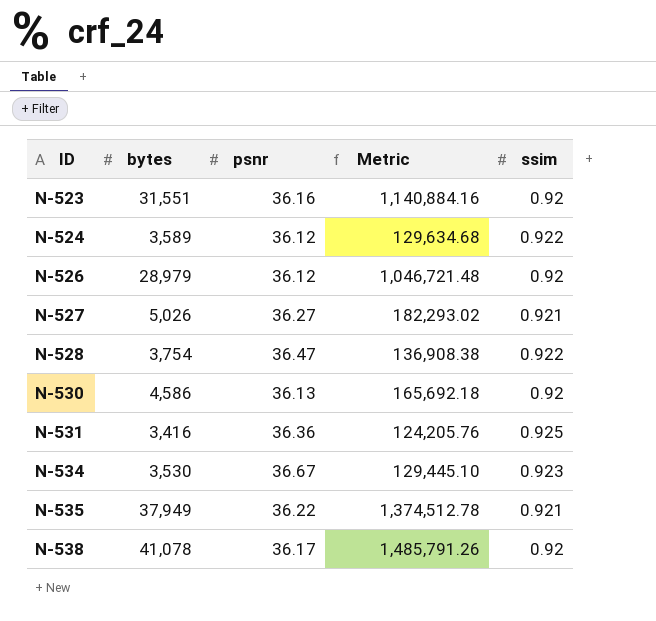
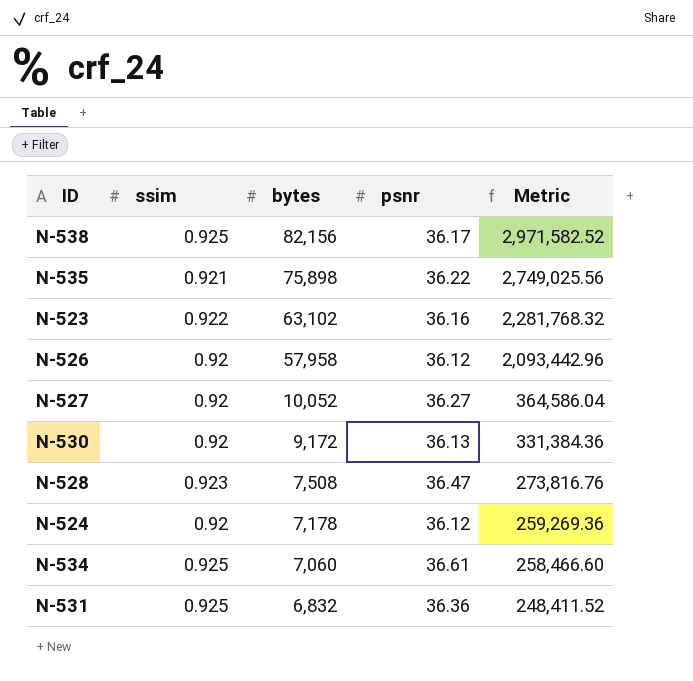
row order: ID ascending -> bytes descending
column ssim | position: 5 -> 2
N-538 | ssim: 0.92 -> 0.925
N-538 | bytes: 41,078 -> 82,156
N-538 | Metric: 1,485,791.26 -> 2,971,582.52
N-535 | bytes: 37,949 -> 75,898
N-535 | Metric: 1,374,512.78 -> 2,749,025.56
N-523 | ssim: 0.92 -> 0.922
N-523 | bytes: 31,551 -> 63,102
N-523 | Metric: 1,140,884.16 -> 2,281,768.32
N-526 | bytes: 28,979 -> 57,958
N-526 | Metric: 1,046,721.48 -> 2,093,442.96
N-527 | ssim: 0.921 -> 0.92
N-527 | bytes: 5,026 -> 10,052
N-527 | Metric: 182,293.02 -> 364,586.04
N-530 | bytes: 4,586 -> 9,172
N-530 | Metric: 165,692.18 -> 331,384.36
N-528 | ssim: 0.922 -> 0.923
N-528 | bytes: 3,754 -> 7,508
N-528 | Metric: 136,908.38 -> 273,816.76
N-524 | ssim: 0.922 -> 0.92
N-524 | bytes: 3,589 -> 7,178
N-524 | Metric: 129,634.68 -> 259,269.36
N-534 | ssim: 0.923 -> 0.925
N-534 | bytes: 3,530 -> 7,060
N-534 | psnr: 36.67 -> 36.61
N-534 | Metric: 129,445.10 -> 258,466.60
N-531 | bytes: 3,416 -> 6,832
N-531 | Metric: 124,205.76 -> 248,411.52

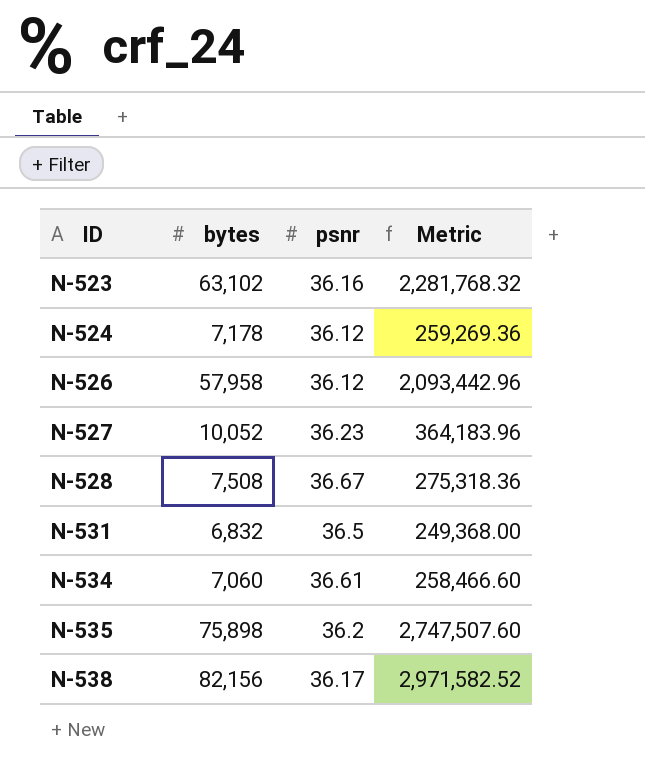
row order: bytes descending -> ID ascending
column ssim | position: 2 -> none
row N-530: 0.92 | 9,172 | 36.13 | 331,384.36 -> none
N-527 | psnr: 36.27 -> 36.23
N-527 | Metric: 364,586.04 -> 364,183.96
N-528 | psnr: 36.47 -> 36.67
N-528 | Metric: 273,816.76 -> 275,318.36
N-531 | psnr: 36.36 -> 36.5
N-531 | Metric: 248,411.52 -> 249,368.00
N-535 | psnr: 36.22 -> 36.2
N-535 | Metric: 2,749,025.56 -> 2,747,507.60

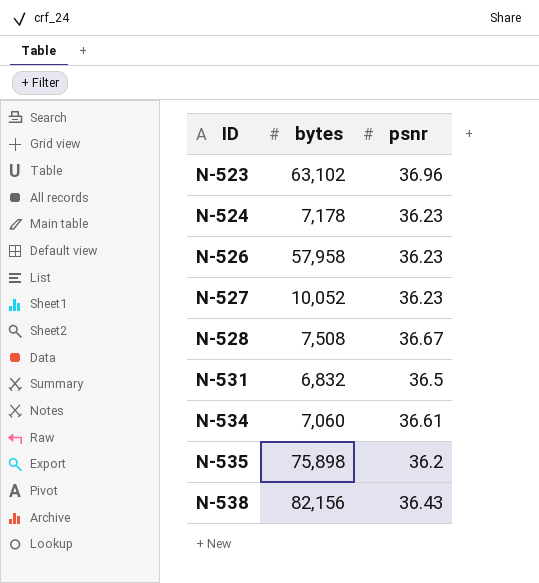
column Metric | formula: [bytes] * [psnr] -> none
N-523 | psnr: 36.16 -> 36.96
N-524 | psnr: 36.12 -> 36.23
N-526 | psnr: 36.12 -> 36.23
N-538 | psnr: 36.17 -> 36.43

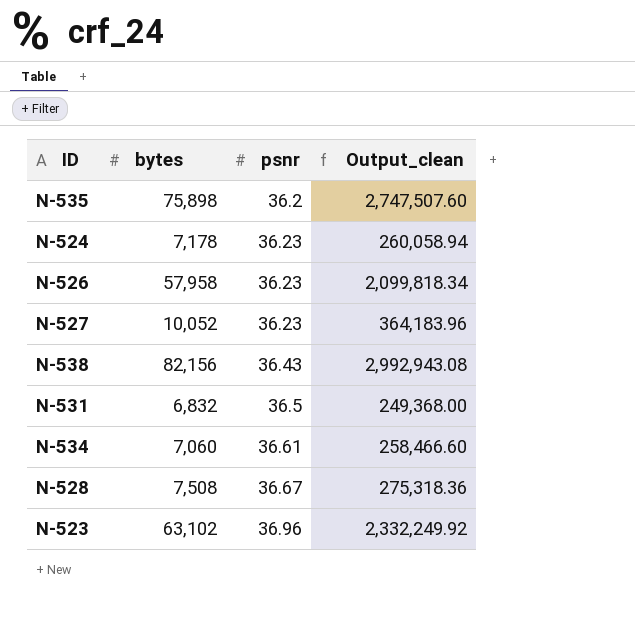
row order: ID ascending -> psnr ascending
column Output_clean | formula: none -> [bytes] * [psnr]

